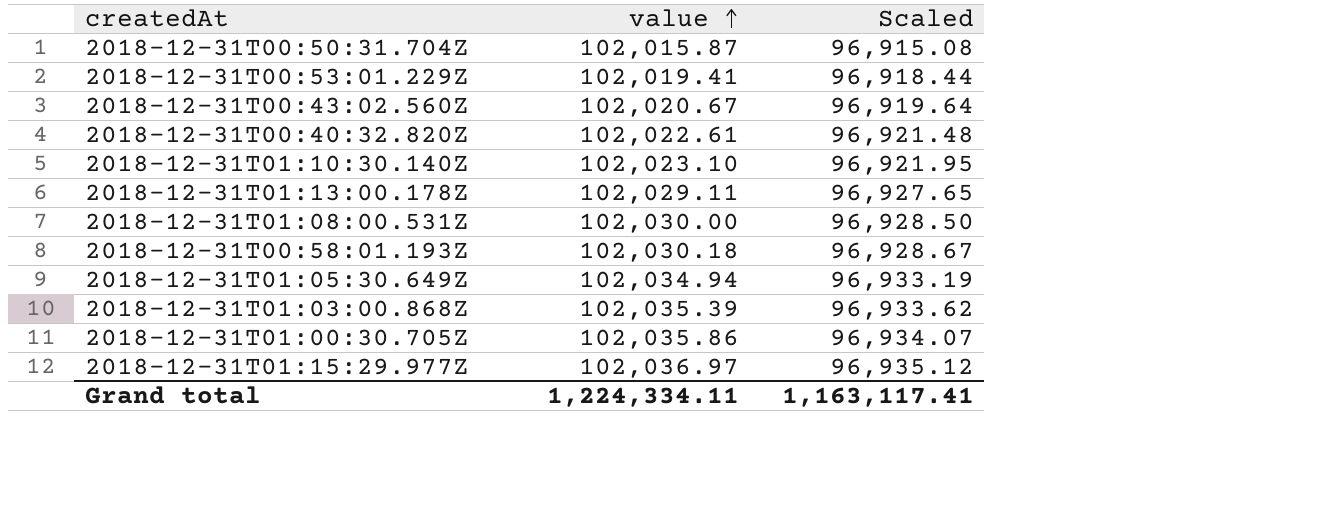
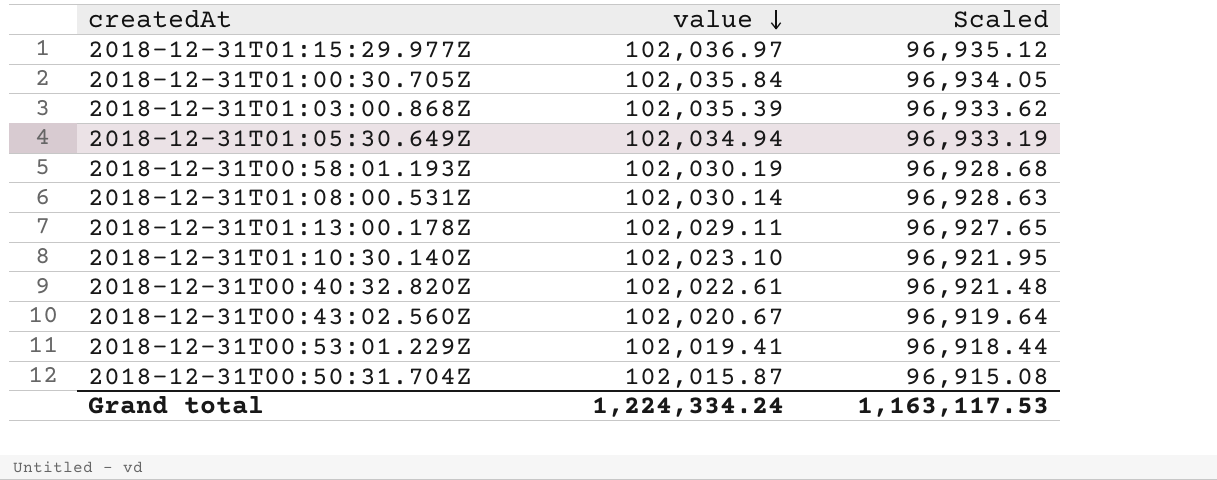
row order: value ascending -> value descending
2018-12-31T01:00:30.705Z | value: 102,035.86 -> 102,035.84
2018-12-31T01:00:30.705Z | Scaled: 96,934.07 -> 96,934.05
2018-12-31T00:58:01.193Z | value: 102,030.18 -> 102,030.19
2018-12-31T00:58:01.193Z | Scaled: 96,928.67 -> 96,928.68
2018-12-31T01:08:00.531Z | value: 102,030.00 -> 102,030.14
2018-12-31T01:08:00.531Z | Scaled: 96,928.50 -> 96,928.63
Grand total | value: 1,224,334.11 -> 1,224,334.24
Grand total | Scaled: 1,163,117.41 -> 1,163,117.53

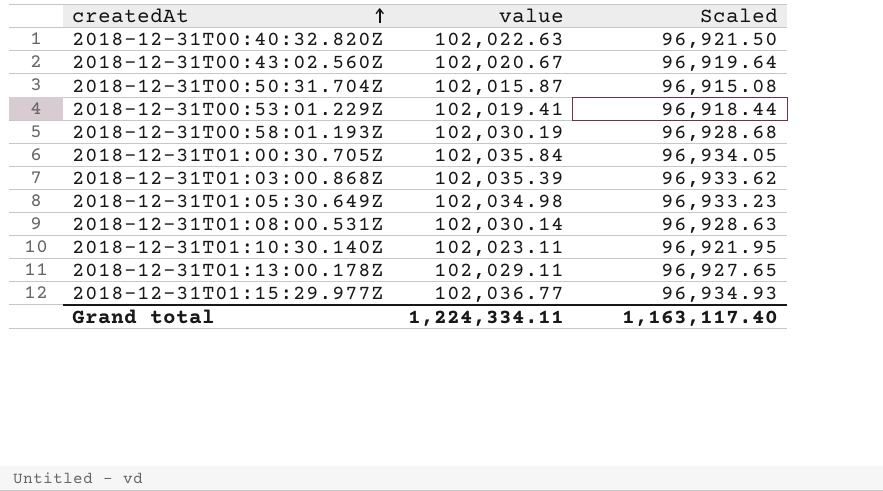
row order: value descending -> createdAt ascending
2018-12-31T00:40:32.820Z | value: 102,022.61 -> 102,022.63
2018-12-31T00:40:32.820Z | Scaled: 96,921.48 -> 96,921.50
2018-12-31T01:05:30.649Z | value: 102,034.94 -> 102,034.98
2018-12-31T01:05:30.649Z | Scaled: 96,933.19 -> 96,933.23
2018-12-31T01:10:30.140Z | value: 102,023.10 -> 102,023.11
2018-12-31T01:15:29.977Z | value: 102,036.97 -> 102,036.77
2018-12-31T01:15:29.977Z | Scaled: 96,935.12 -> 96,934.93
Grand total | value: 1,224,334.24 -> 1,224,334.11
Grand total | Scaled: 1,163,117.53 -> 1,163,117.40

